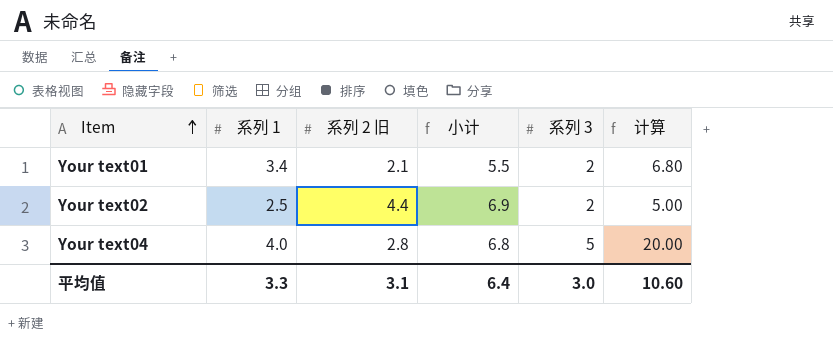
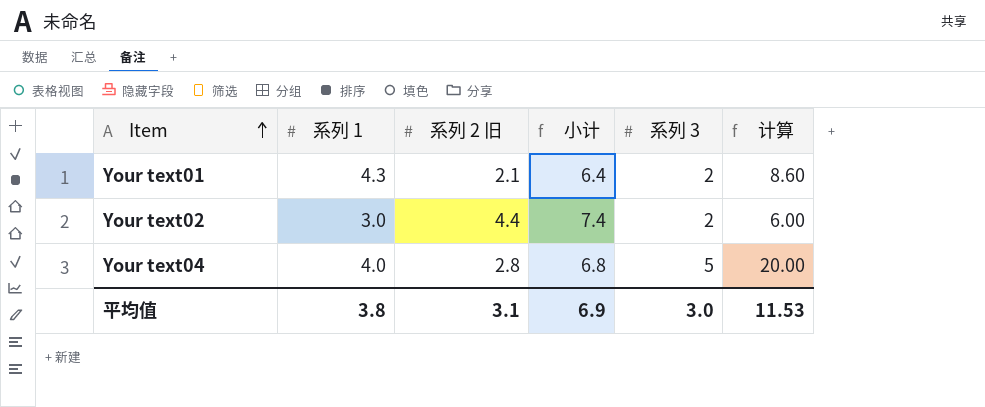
Your text01 | 系列 1: 3.4 -> 4.3
Your text01 | 小计: 5.5 -> 6.4
Your text01 | 计算: 6.80 -> 8.60
Your text02 | 系列 1: 2.5 -> 3.0
Your text02 | 小计: 6.9 -> 7.4
Your text02 | 计算: 5.00 -> 6.00
平均值 | 系列 1: 3.3 -> 3.8
平均值 | 小计: 6.4 -> 6.9
平均值 | 计算: 10.60 -> 11.53

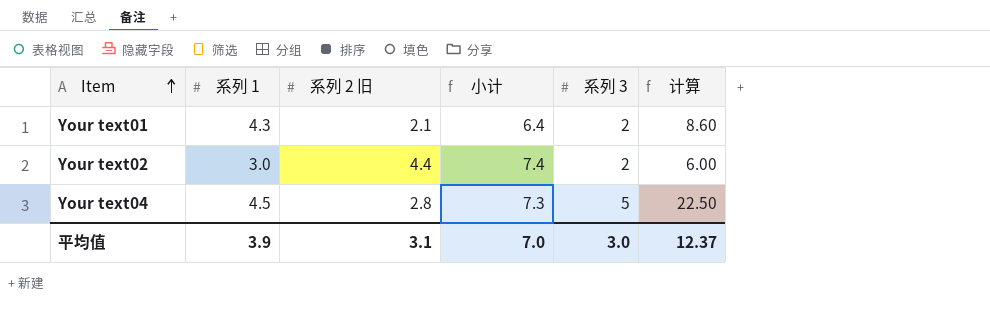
Your text04 | 系列 1: 4.0 -> 4.5
Your text04 | 小计: 6.8 -> 7.3
Your text04 | 计算: 20.00 -> 22.50
平均值 | 系列 1: 3.8 -> 3.9
平均值 | 小计: 6.9 -> 7.0
平均值 | 计算: 11.53 -> 12.37

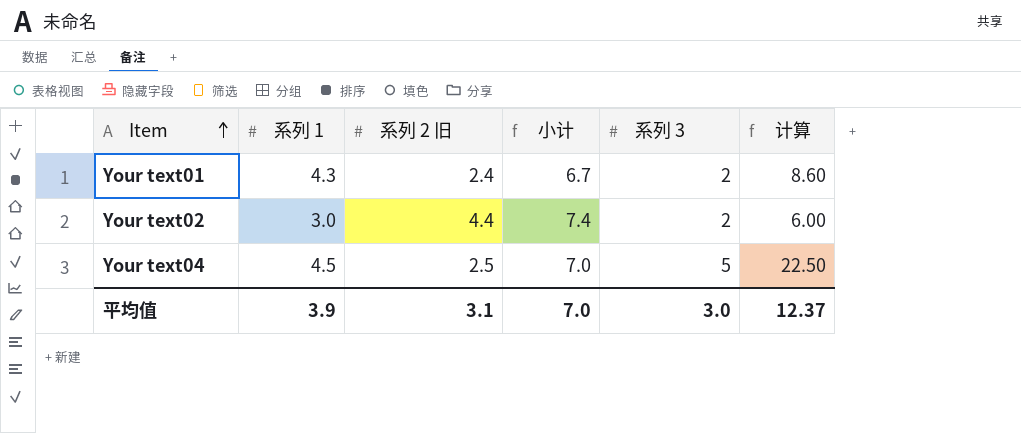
Your text01 | 系列 2 旧: 2.1 -> 2.4
Your text01 | 小计: 6.4 -> 6.7
Your text04 | 系列 2 旧: 2.8 -> 2.5
Your text04 | 小计: 7.3 -> 7.0

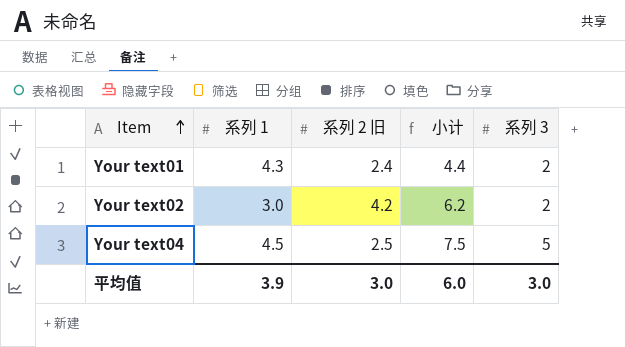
column 计算 | formula: [系列 1] * [系列 3] -> none
column 小计 | formula: [系列 1] + [系列 2 旧] -> [系列 2 旧] + [系列 3]
Your text02 | 系列 2 旧: 4.4 -> 4.2
平均值 | 系列 2 旧: 3.1 -> 3.0
平均值 | 小计: 7.0 -> 6.0

